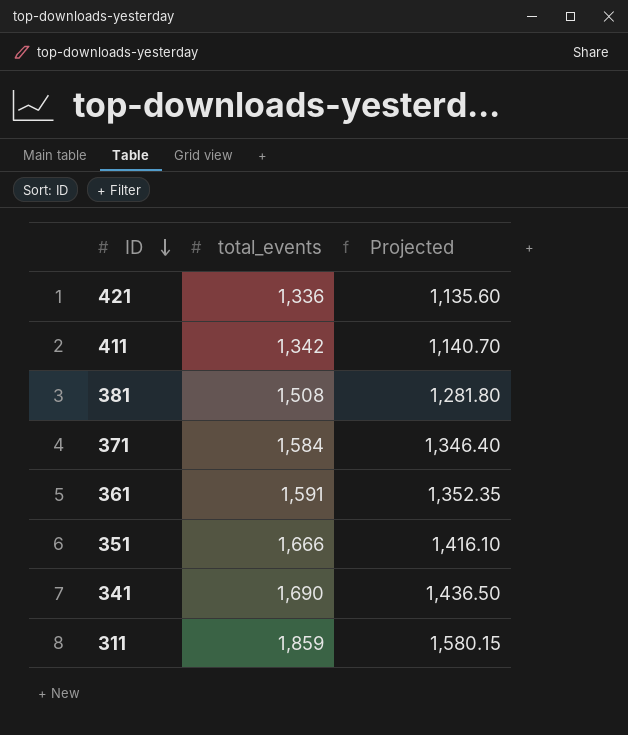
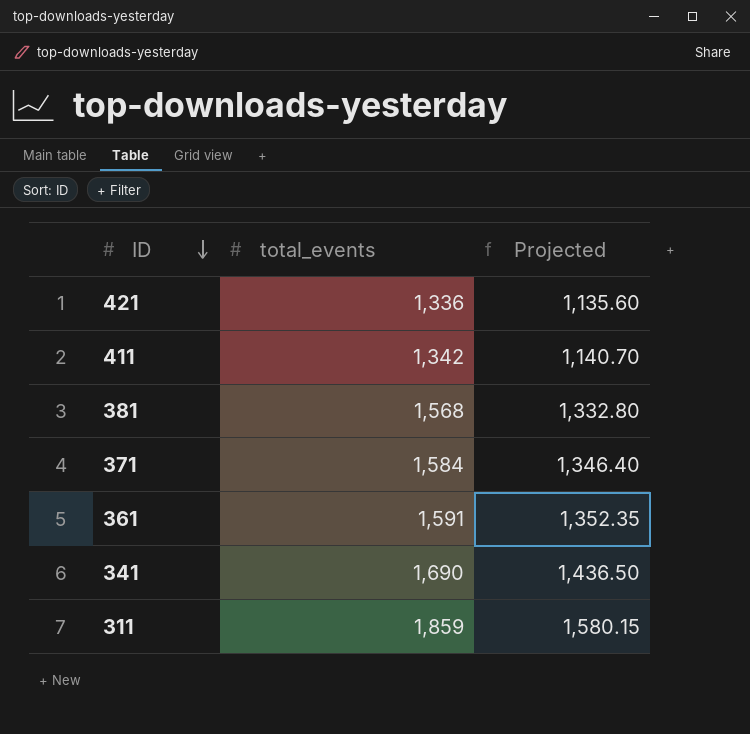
row 351: 1,666 | 1,416.10 -> none
381 | total_events: 1,508 -> 1,568
381 | Projected: 1,281.80 -> 1,332.80

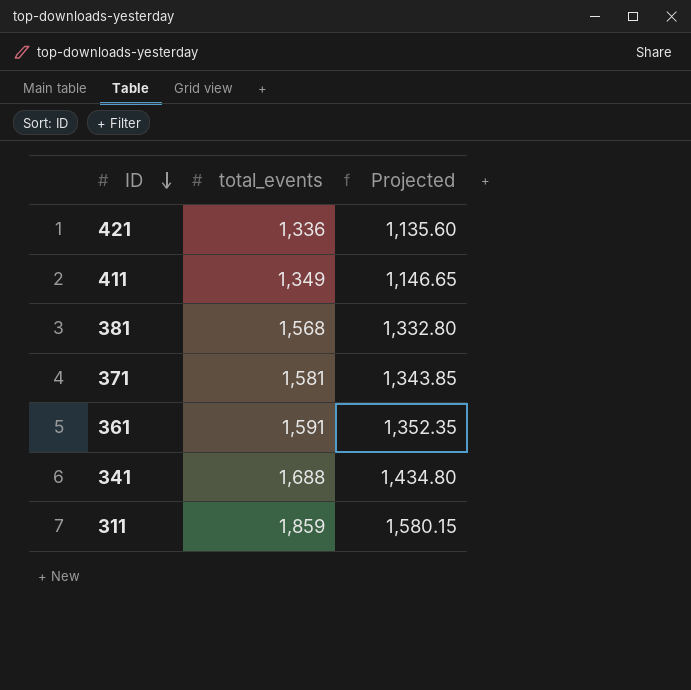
411 | total_events: 1,342 -> 1,349
411 | Projected: 1,140.70 -> 1,146.65
371 | total_events: 1,584 -> 1,581
371 | Projected: 1,346.40 -> 1,343.85
341 | total_events: 1,690 -> 1,688
341 | Projected: 1,436.50 -> 1,434.80

